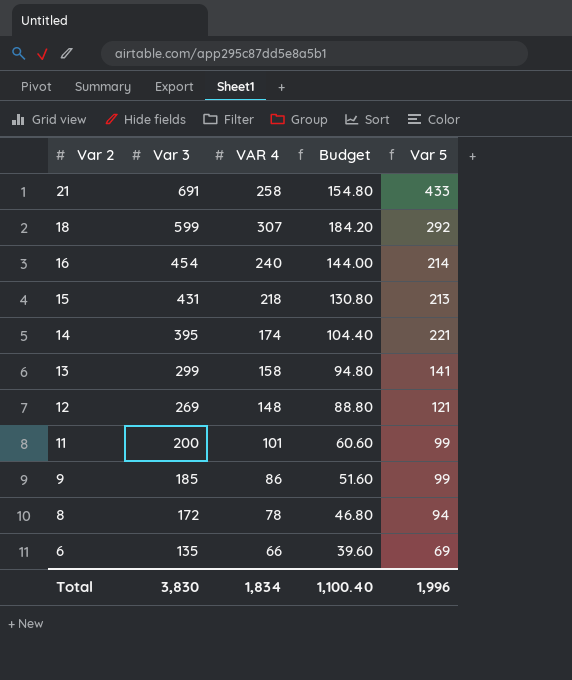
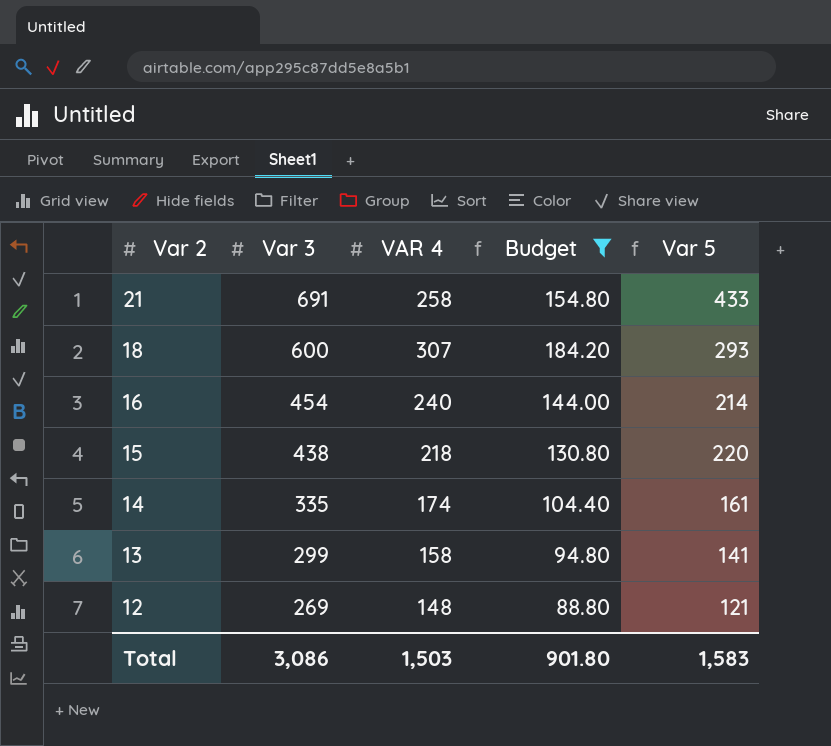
filter: none -> Budget >= 88.80
18 | Var 3: 599 -> 600
18 | Var 5: 292 -> 293
15 | Var 3: 431 -> 438
15 | Var 5: 213 -> 220
14 | Var 3: 395 -> 335
14 | Var 5: 221 -> 161
Total | Var 3: 3,830 -> 3,086
Total | VAR 4: 1,834 -> 1,503
Total | Budget: 1,100.40 -> 901.80
Total | Var 5: 1,996 -> 1,583

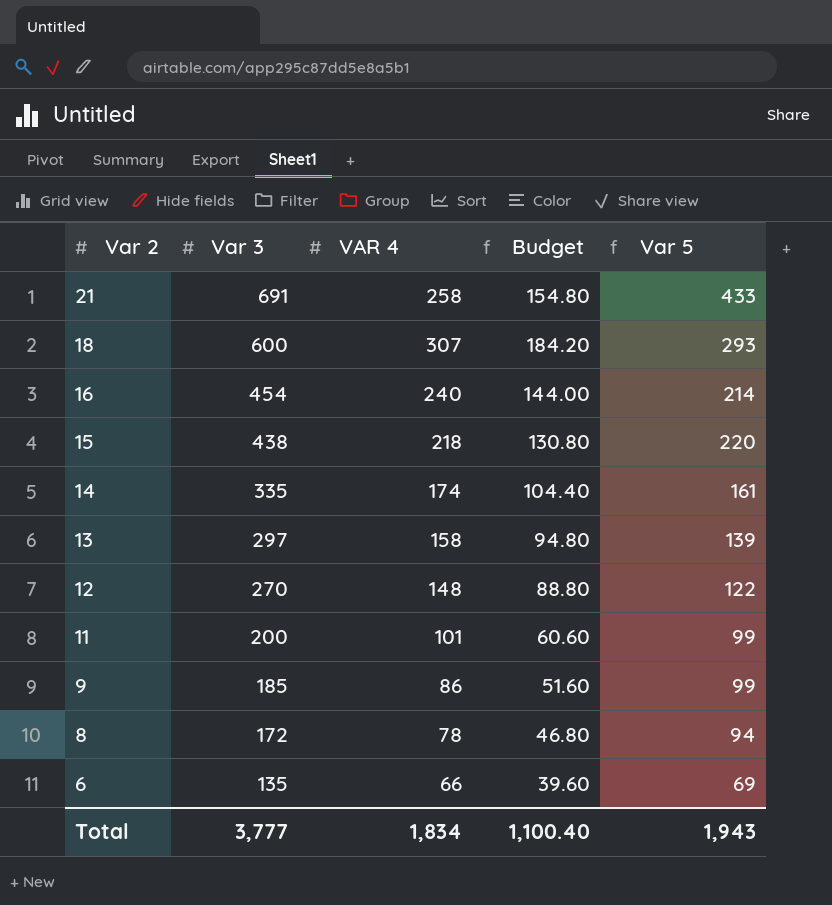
filter: Budget >= 88.80 -> none
13 | Var 3: 299 -> 297
13 | Var 5: 141 -> 139
12 | Var 3: 269 -> 270
12 | Var 5: 121 -> 122
Total | Var 3: 3,086 -> 3,777
Total | VAR 4: 1,503 -> 1,834
Total | Budget: 901.80 -> 1,100.40
Total | Var 5: 1,583 -> 1,943

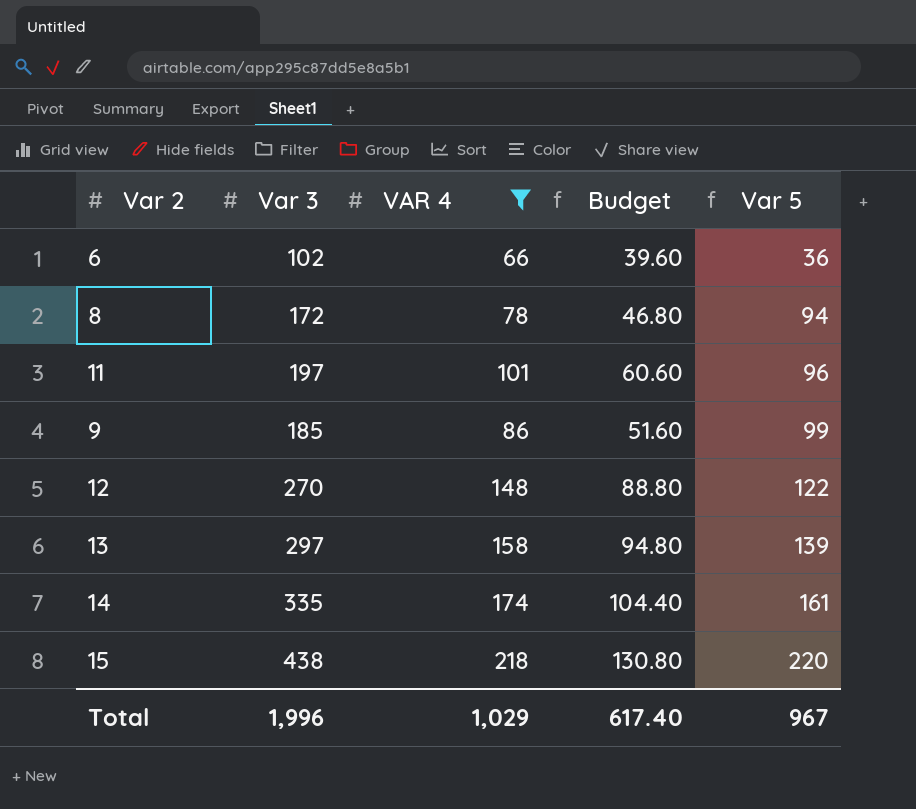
filter: none -> VAR 4 <= 218
row order: Var 2 descending -> Var 5 ascending
6 | Var 3: 135 -> 102
6 | Var 5: 69 -> 36
11 | Var 3: 200 -> 197
11 | Var 5: 99 -> 96
Total | Var 3: 3,777 -> 1,996
Total | VAR 4: 1,834 -> 1,029
Total | Budget: 1,100.40 -> 617.40
Total | Var 5: 1,943 -> 967

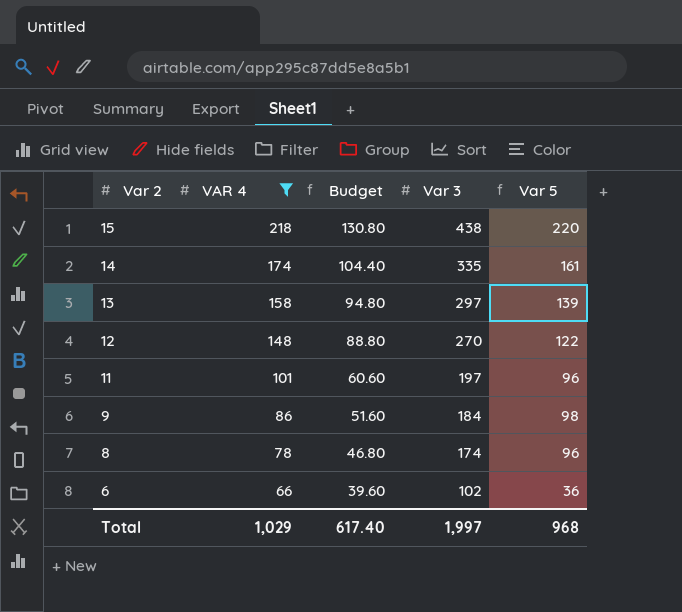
row order: Var 5 ascending -> Var 2 descending
column Var 3 | position: 2 -> 4
9 | Var 3: 185 -> 184
9 | Var 5: 99 -> 98
8 | Var 3: 172 -> 174
8 | Var 5: 94 -> 96
Total | Var 3: 1,996 -> 1,997
Total | Var 5: 967 -> 968

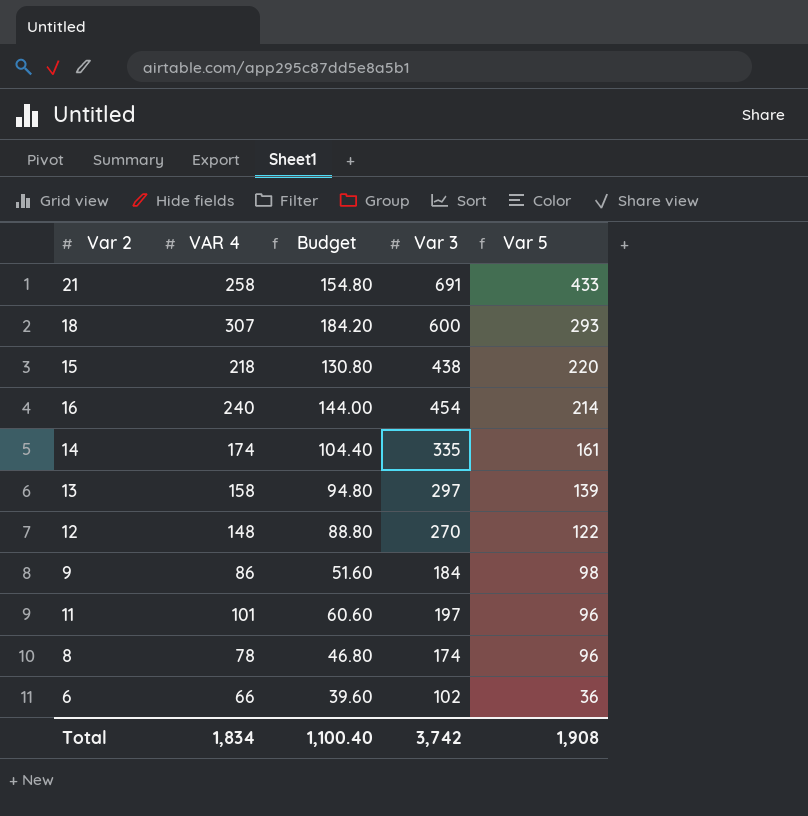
filter: VAR 4 <= 218 -> none
row order: Var 2 descending -> Var 5 descending
Total | VAR 4: 1,029 -> 1,834
Total | Budget: 617.40 -> 1,100.40
Total | Var 3: 1,997 -> 3,742
Total | Var 5: 968 -> 1,908

